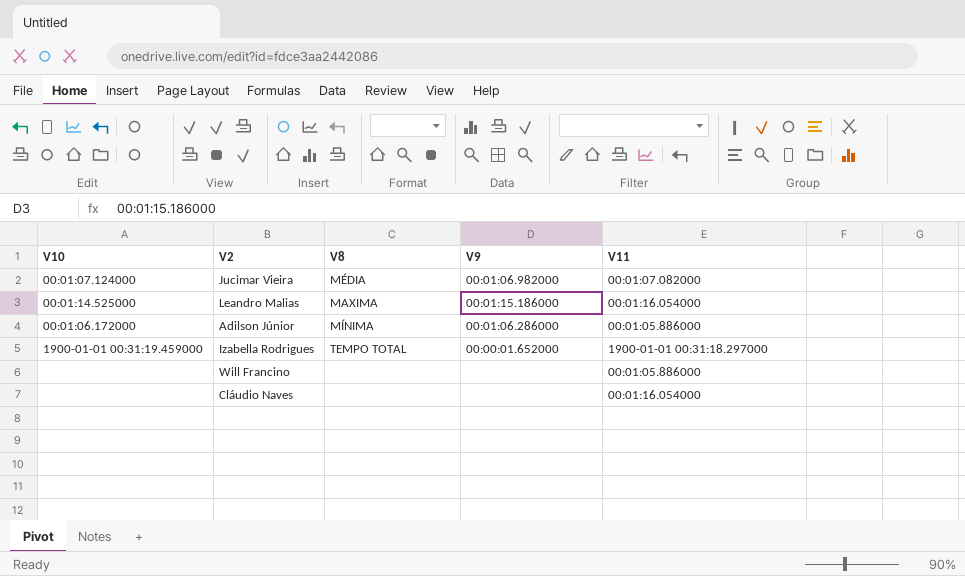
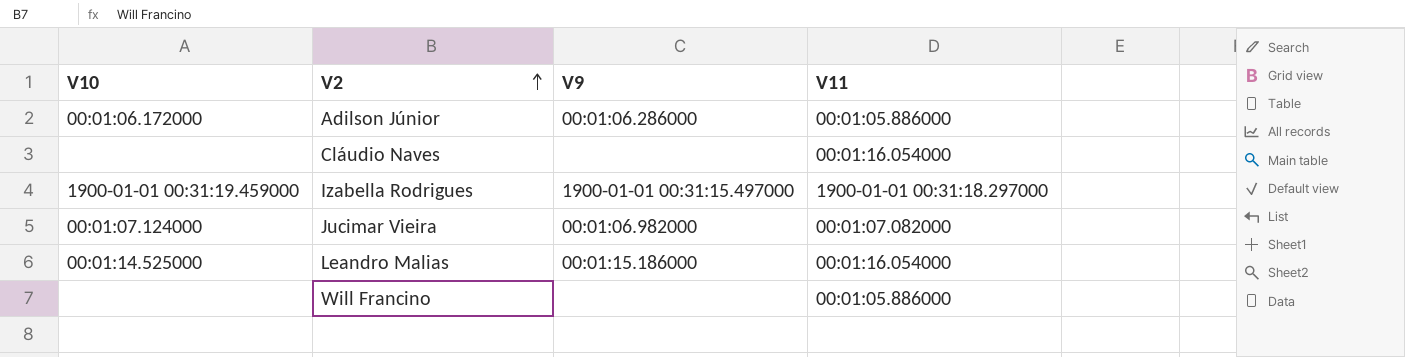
row order: none -> V2 ascending
column V8 | position: 3 -> none
Izabella Rodrigues | V9: 00:00:01.652000 -> 1900-01-01 00:31:15.497000

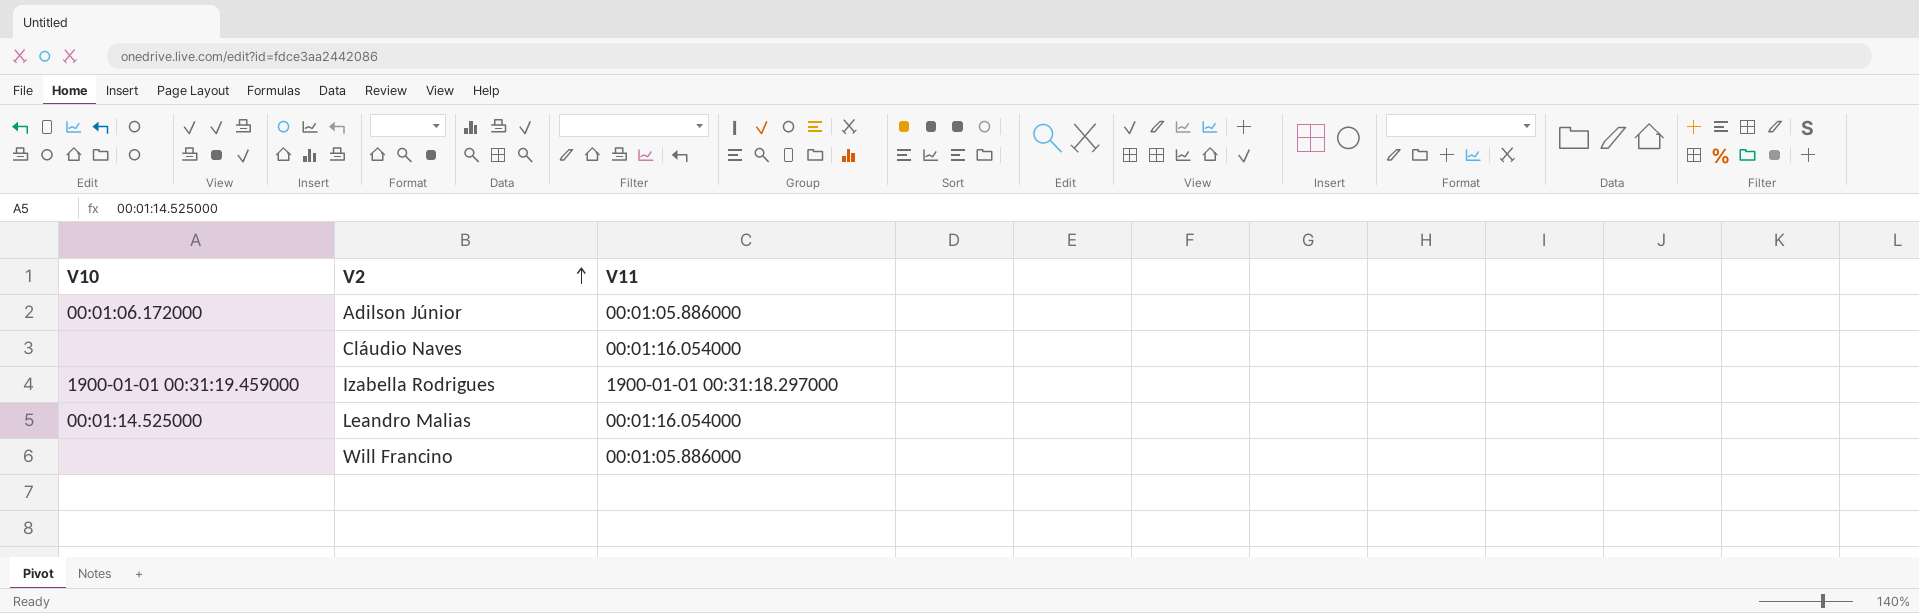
column V9 | position: 3 -> none
row Jucimar Vieira: 00:01:07.124000 | 00:01:06.982000 | 00:01:07.082000 -> none

